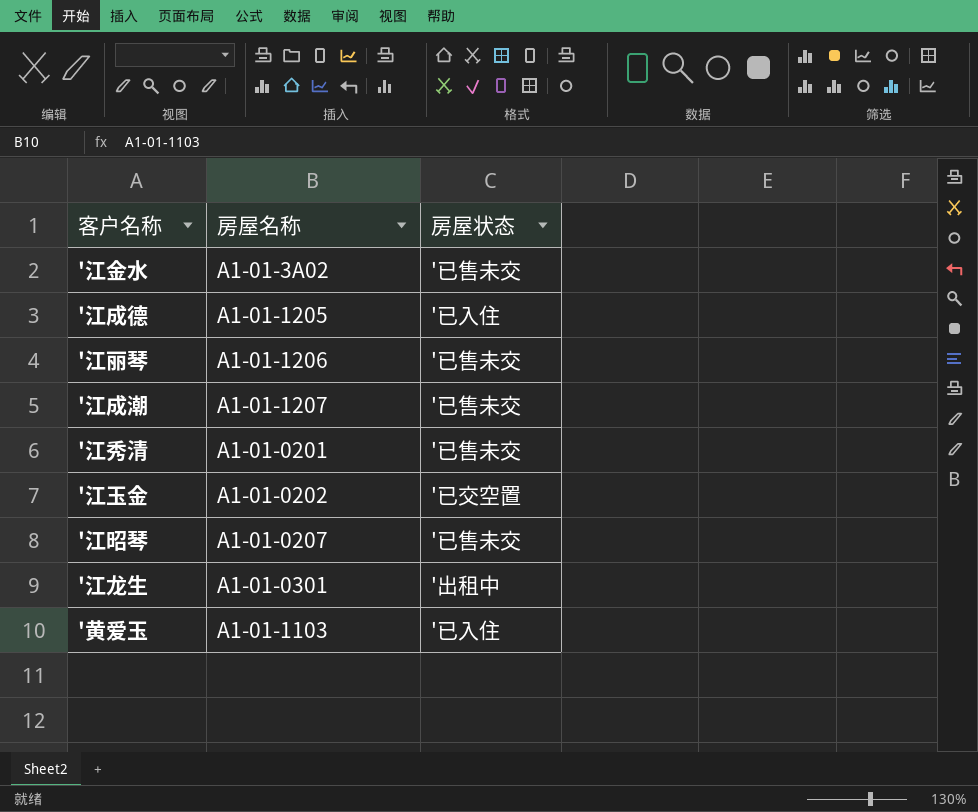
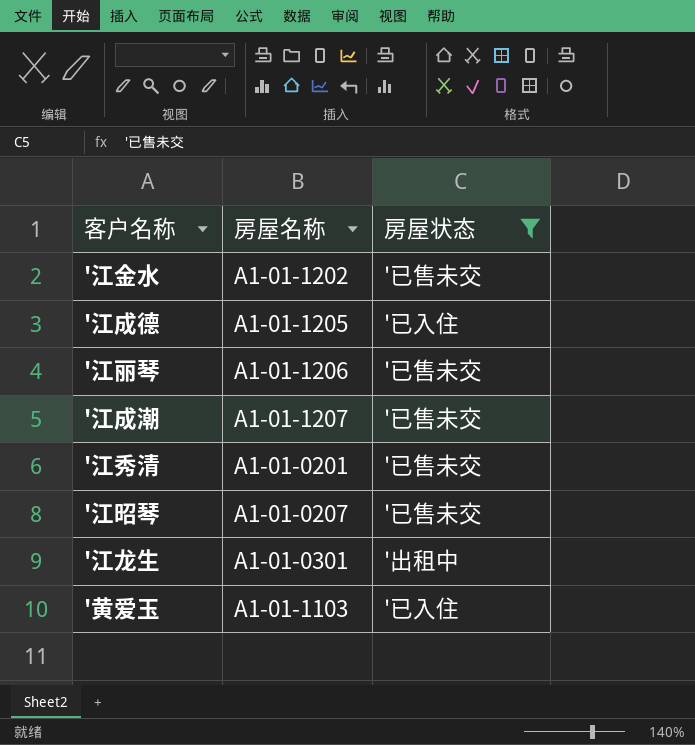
filter: none -> 房屋状态 != '已交空置
'江金水 | 房屋名称: A1-01-3A02 -> A1-01-1202

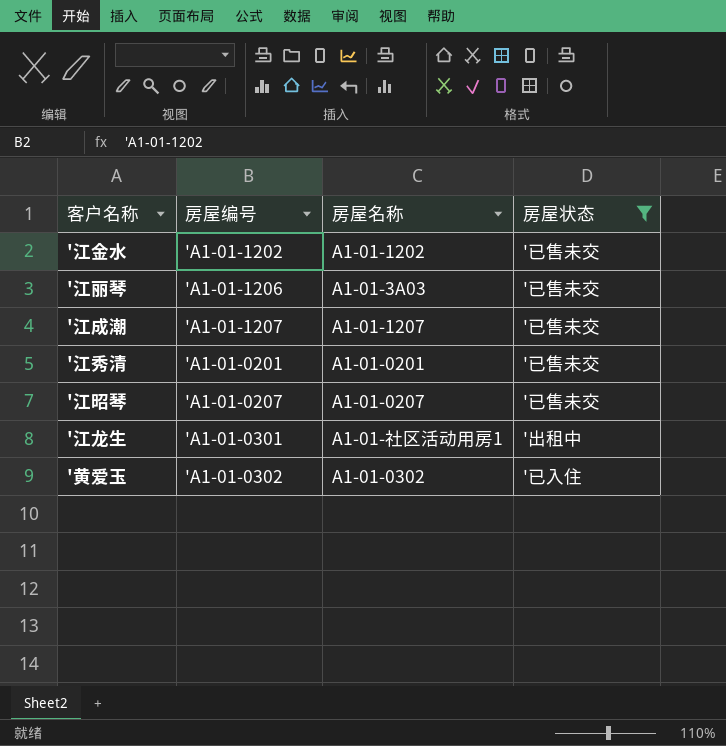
column 房屋编号 | position: none -> 2
row '江成德: A1-01-1205 | '已入住 -> none
'江丽琴 | 房屋名称: A1-01-1206 -> A1-01-3A03
'江龙生 | 房屋名称: A1-01-0301 -> A1-01-社区活动用房1
'黄爱玉 | 房屋名称: A1-01-1103 -> A1-01-0302

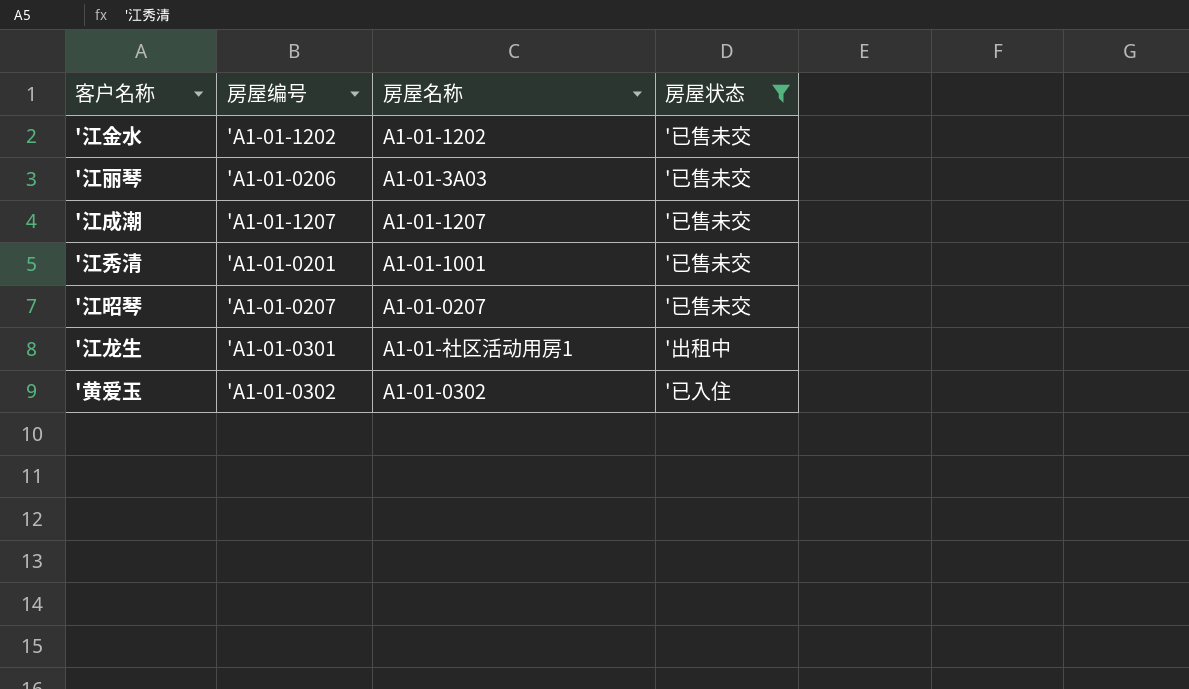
'江丽琴 | 房屋编号: 'A1-01-1206 -> 'A1-01-0206
'江秀清 | 房屋名称: A1-01-0201 -> A1-01-1001

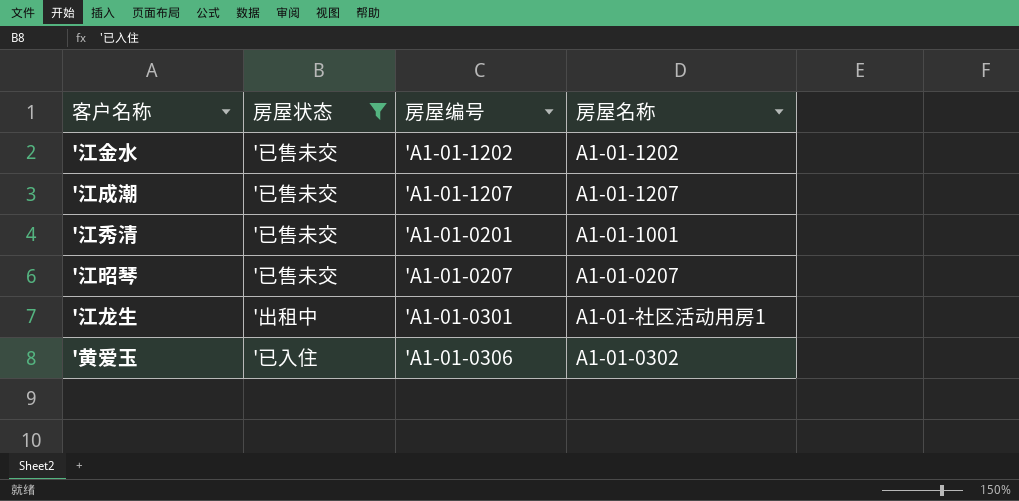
column 房屋状态 | position: 4 -> 2
row '江丽琴: 'A1-01-0206 | A1-01-3A03 | '已售未交 -> none
'黄爱玉 | 房屋编号: 'A1-01-0302 -> 'A1-01-0306

